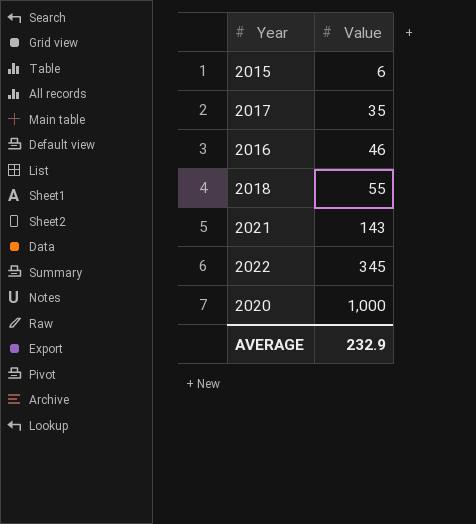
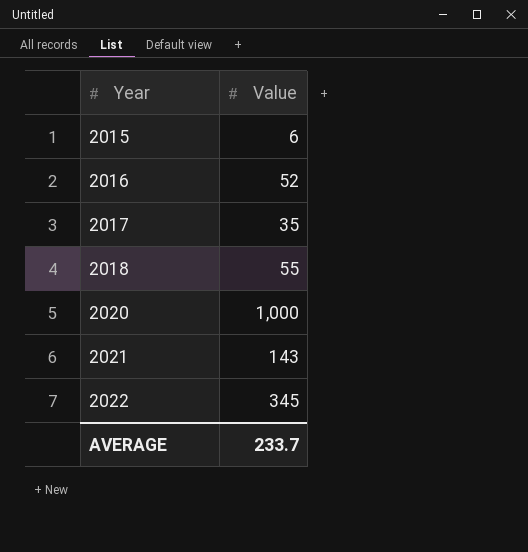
row order: Value ascending -> Year ascending
2016 | Value: 46 -> 52
AVERAGE | Value: 232.9 -> 233.7

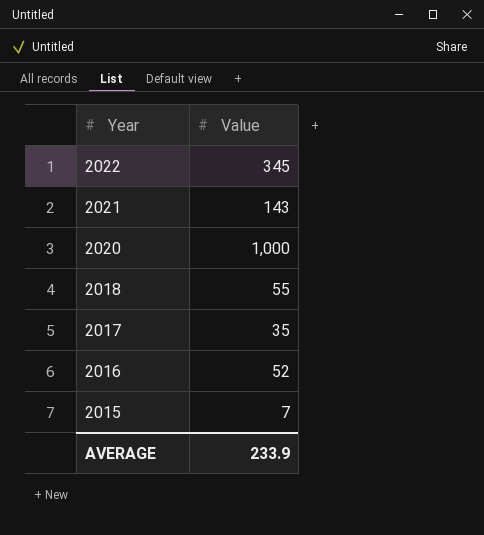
row order: Year ascending -> Year descending
2015 | Value: 6 -> 7
AVERAGE | Value: 233.7 -> 233.9

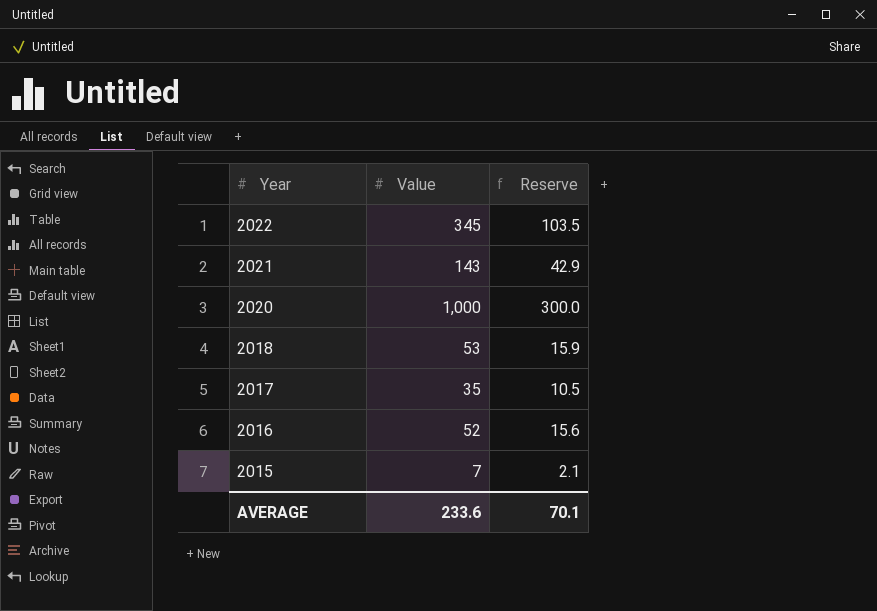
column Reserve | formula: none -> [Value] * 0.3
2018 | Value: 55 -> 53
AVERAGE | Value: 233.9 -> 233.6

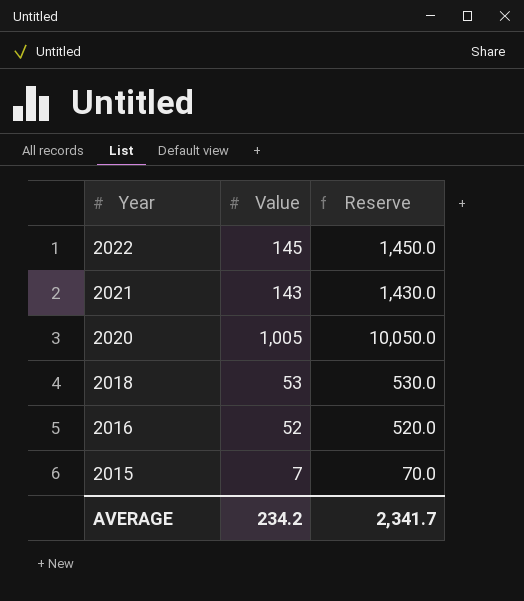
column Reserve | formula: [Value] * 0.3 -> [Value] * 10
row 2017: 35 | 10.5 -> none
2022 | Value: 345 -> 145
2020 | Value: 1,000 -> 1,005
AVERAGE | Value: 233.6 -> 234.2
AVERAGE | Reserve: 70.1 -> 2,341.7

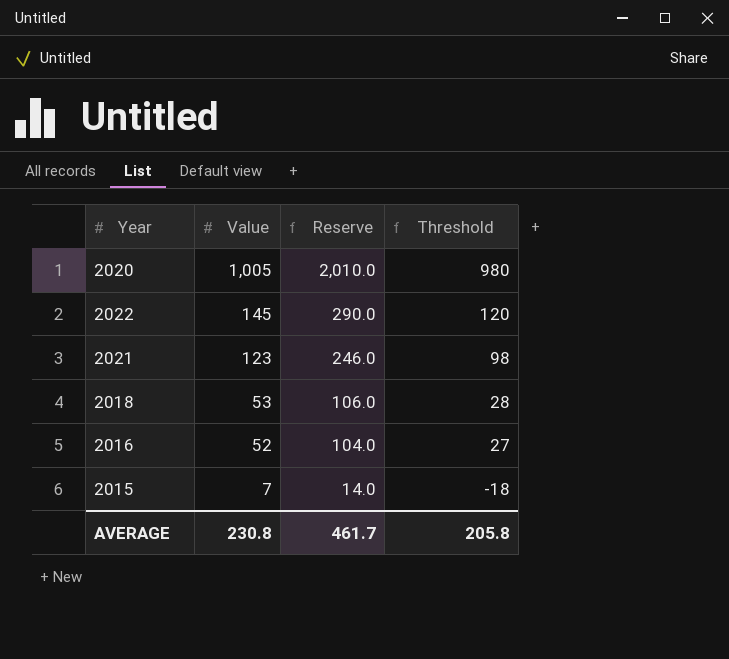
row order: Year descending -> Value descending
column Reserve | formula: [Value] * 10 -> [Value] * 2
column Threshold | formula: none -> [Value] - 25
2021 | Value: 143 -> 123
AVERAGE | Value: 234.2 -> 230.8
AVERAGE | Reserve: 2,341.7 -> 461.7

